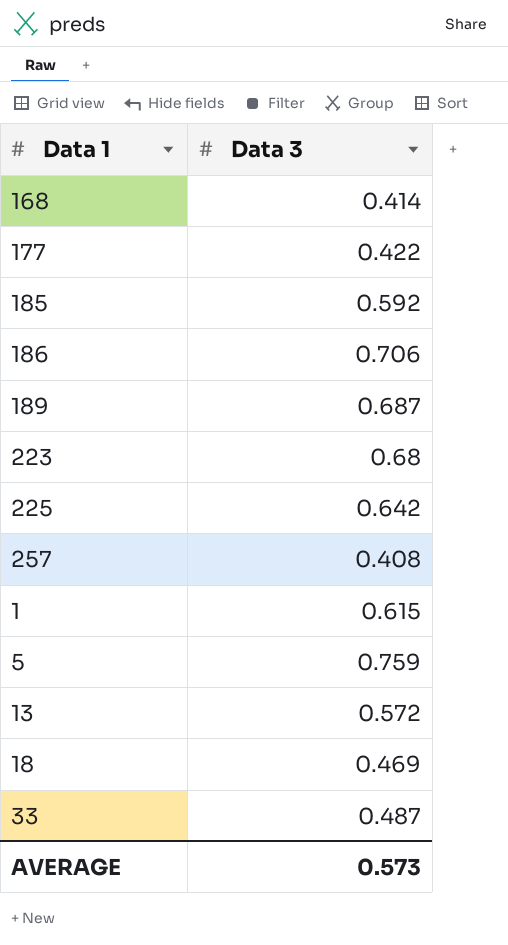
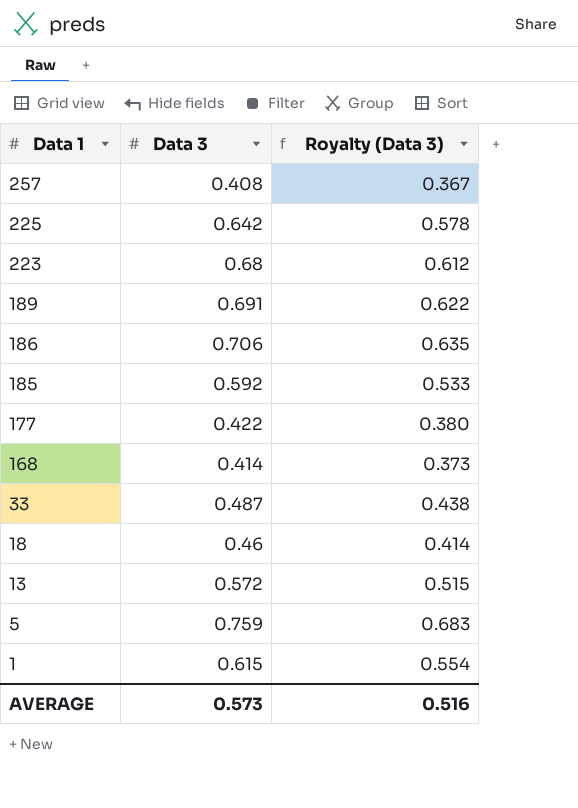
row order: none -> Data 1 descending
column Royalty (Data 3) | formula: none -> [Data 3] * 0.9
189 | Data 3: 0.687 -> 0.691
18 | Data 3: 0.469 -> 0.46

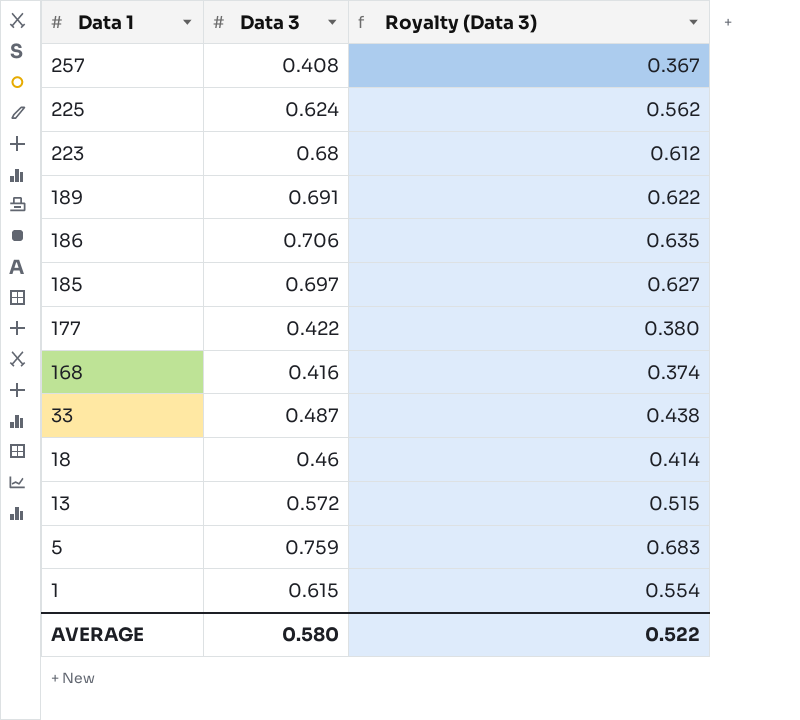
225 | Data 3: 0.642 -> 0.624
225 | Royalty (Data 3): 0.578 -> 0.562
185 | Data 3: 0.592 -> 0.697
185 | Royalty (Data 3): 0.533 -> 0.627
168 | Data 3: 0.414 -> 0.416
168 | Royalty (Data 3): 0.373 -> 0.374
AVERAGE | Data 3: 0.573 -> 0.580
AVERAGE | Royalty (Data 3): 0.516 -> 0.522

